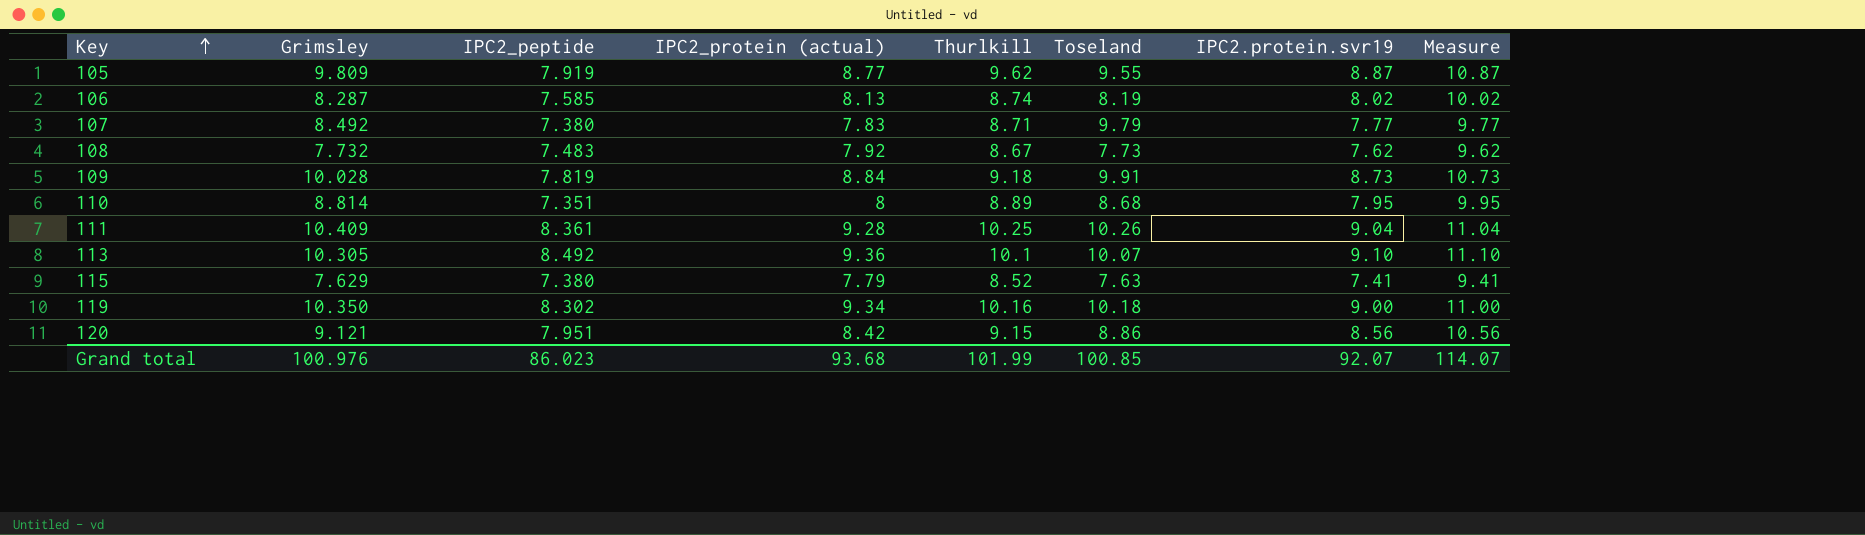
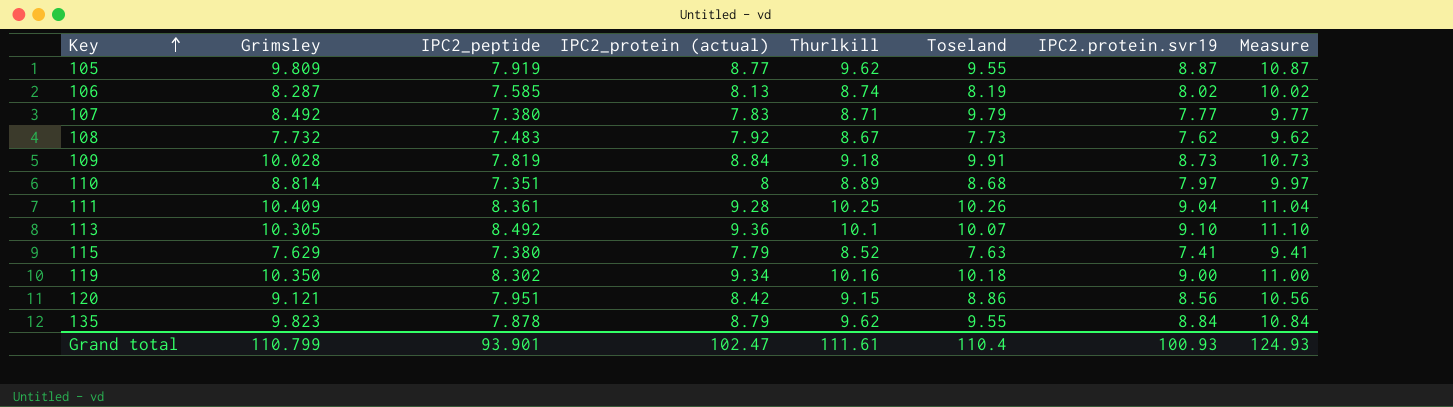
110 | IPC2.protein.svr19: 7.95 -> 7.97
110 | Measure: 9.95 -> 9.97
row 135: none -> 9.823 | 7.878 | 8.79 | 9.62 | 9.55 | 8.84 | 10.84
Grand total | Grimsley: 100.976 -> 110.799
Grand total | IPC2_peptide: 86.023 -> 93.901
Grand total | IPC2_protein (actual): 93.68 -> 102.47
Grand total | Thurlkill: 101.99 -> 111.61
Grand total | Toseland: 100.85 -> 110.4
Grand total | IPC2.protein.svr19: 92.07 -> 100.93
Grand total | Measure: 114.07 -> 124.93

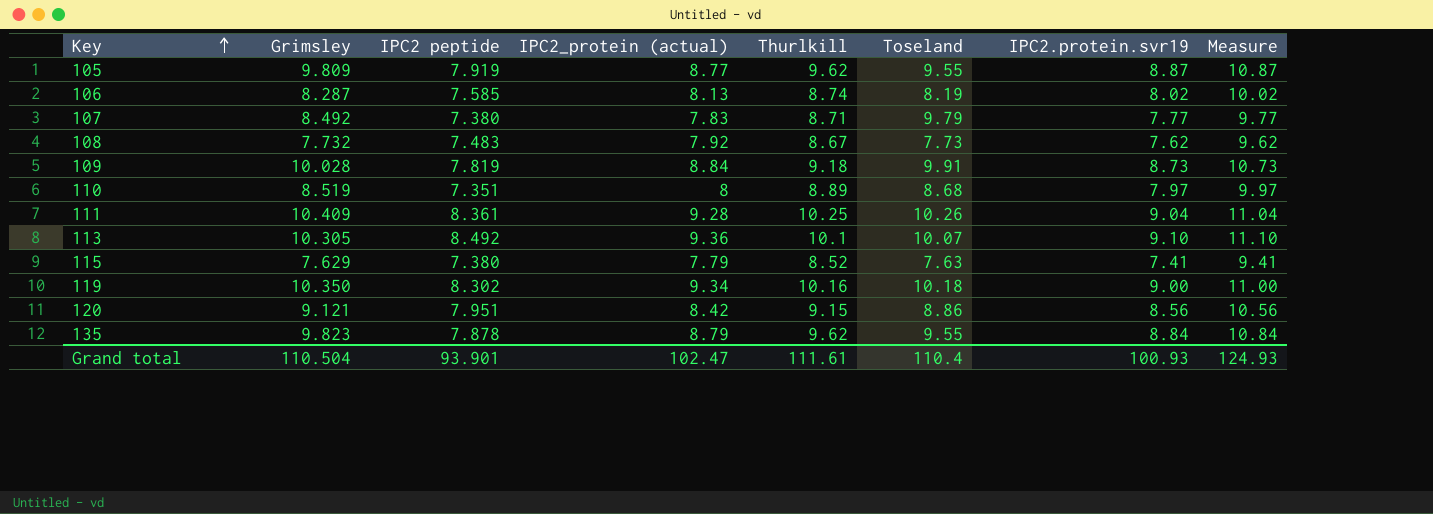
column name: IPC2_peptide -> IPC2 peptide
110 | Grimsley: 8.814 -> 8.519
Grand total | Grimsley: 110.799 -> 110.504

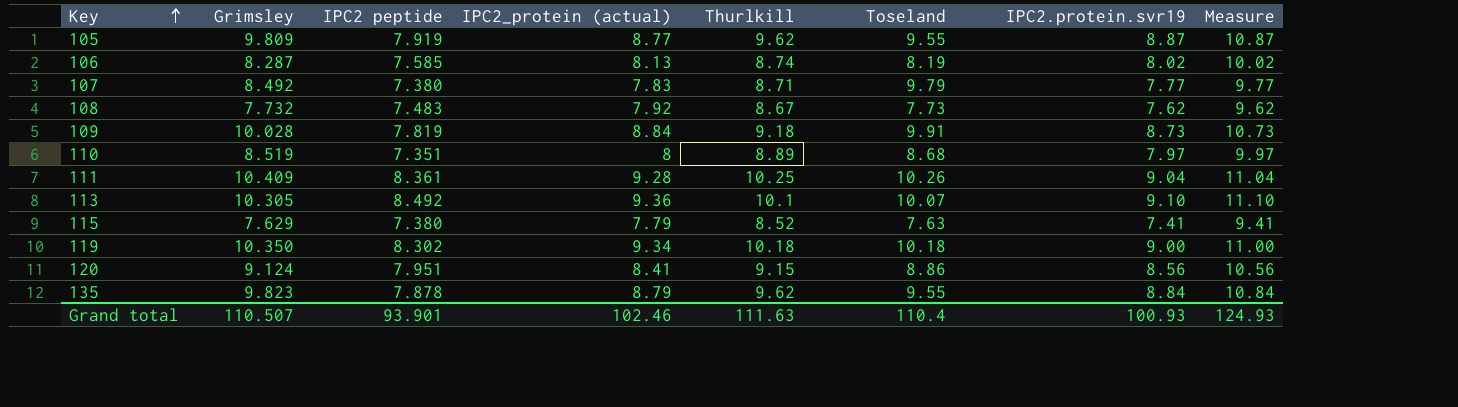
119 | Thurlkill: 10.16 -> 10.18
120 | Grimsley: 9.121 -> 9.124
120 | IPC2_protein (actual): 8.42 -> 8.41
Grand total | Grimsley: 110.504 -> 110.507
Grand total | IPC2_protein (actual): 102.47 -> 102.46
Grand total | Thurlkill: 111.61 -> 111.63

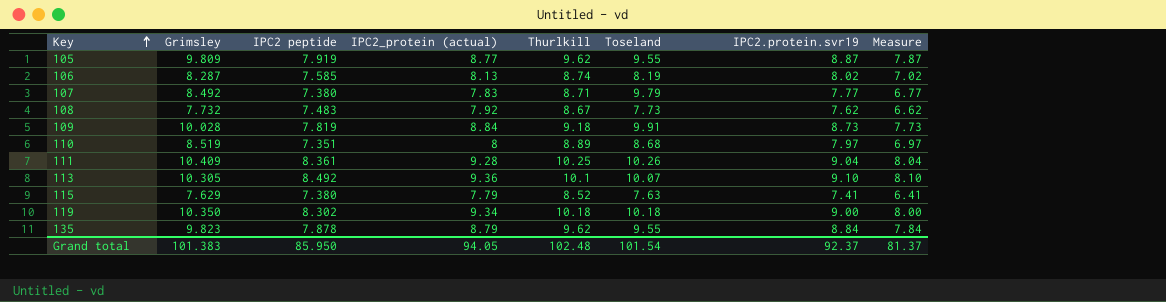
column Measure | formula: [IPC2.protein.svr19] + 2 -> [IPC2.protein.svr19] - 1
row 120: 9.124 | 7.951 | 8.41 | 9.15 | 8.86 | 8.56 | 10.56 -> none
Grand total | Grimsley: 110.507 -> 101.383
Grand total | IPC2 peptide: 93.901 -> 85.950
Grand total | IPC2_protein (actual): 102.46 -> 94.05
Grand total | Thurlkill: 111.63 -> 102.48
Grand total | Toseland: 110.4 -> 101.54
Grand total | IPC2.protein.svr19: 100.93 -> 92.37
Grand total | Measure: 124.93 -> 81.37

